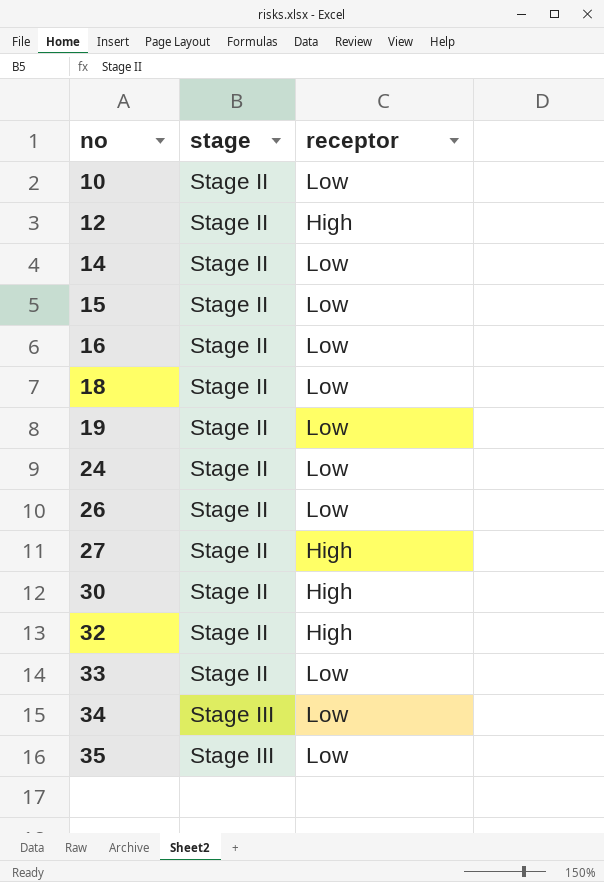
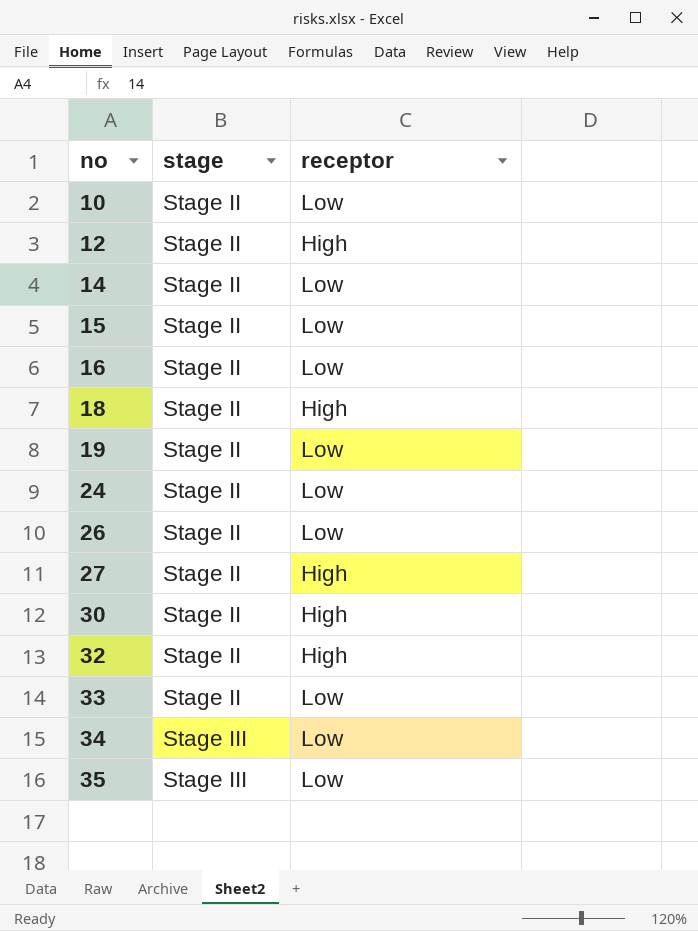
18 | receptor: Low -> High

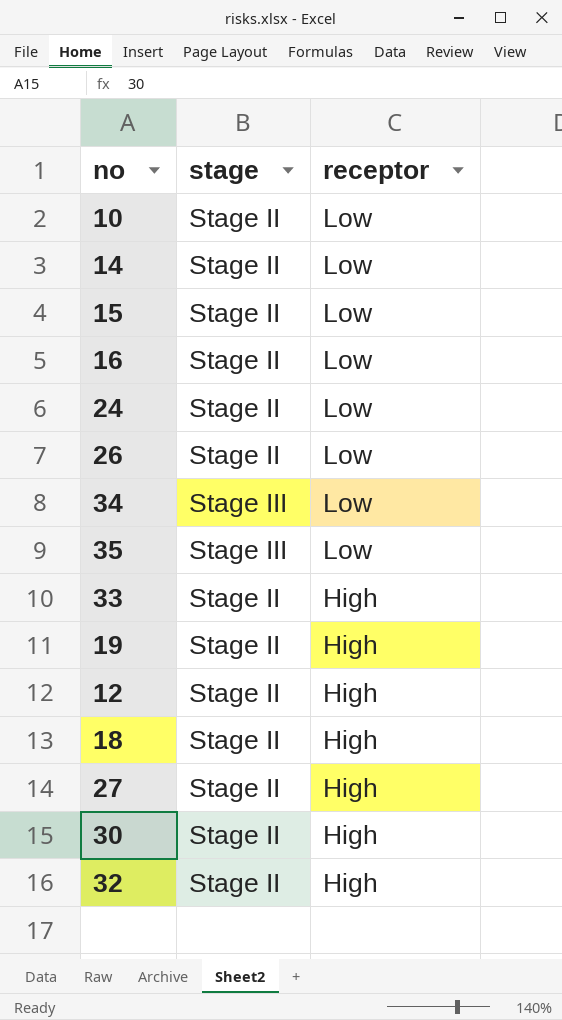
row order: no ascending -> receptor descending
33 | receptor: Low -> High
19 | receptor: Low -> High

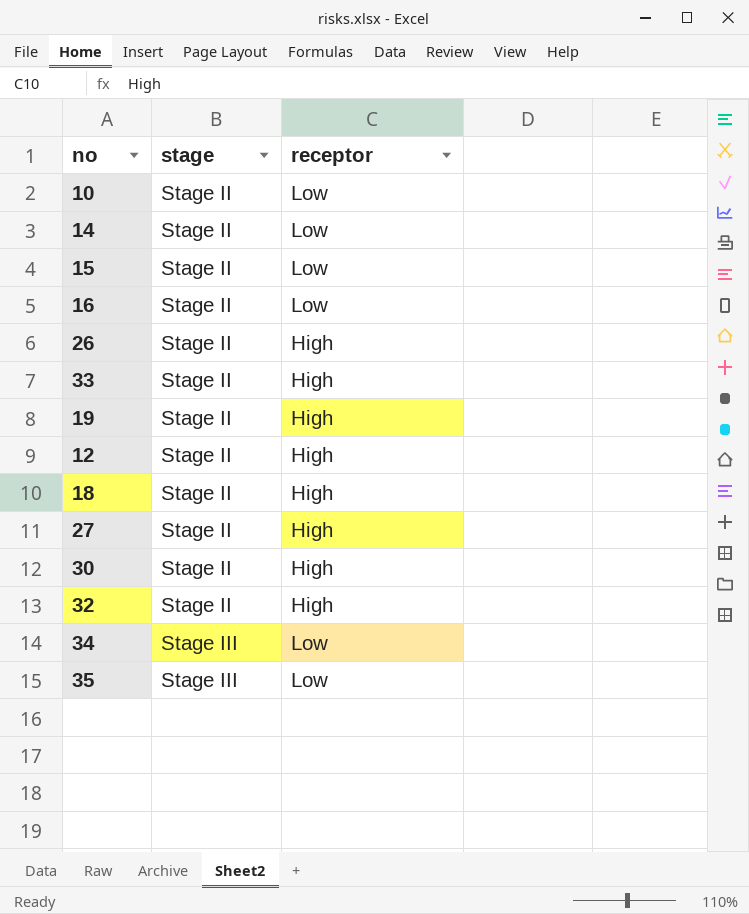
row order: receptor descending -> stage ascending
row 24: Stage II | Low -> none
26 | receptor: Low -> High

